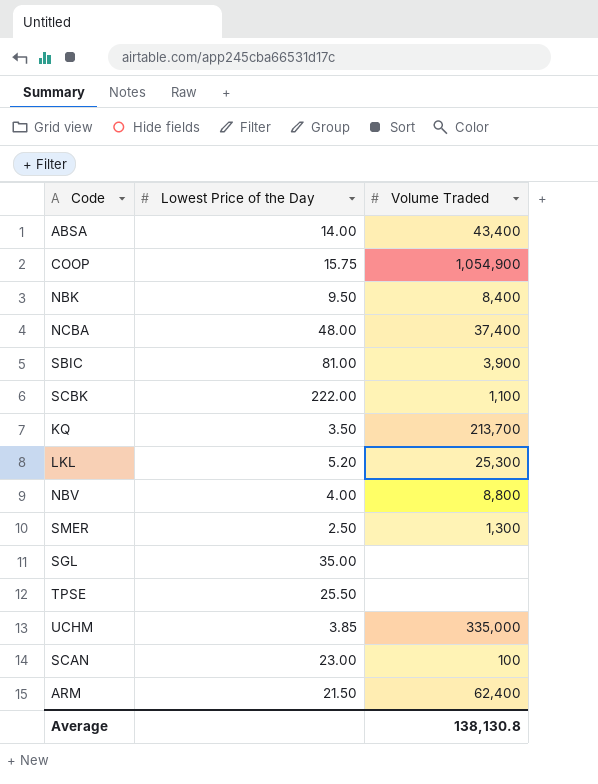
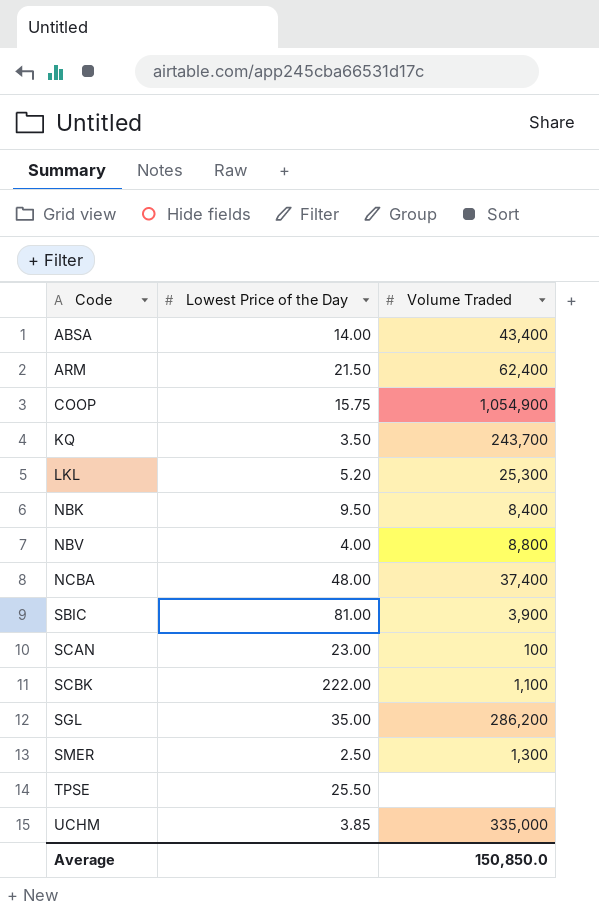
row order: none -> Code ascending
KQ | Volume Traded: 213,700 -> 243,700
SGL | Volume Traded: none -> 286,200
Average | Volume Traded: 138,130.8 -> 150,850.0

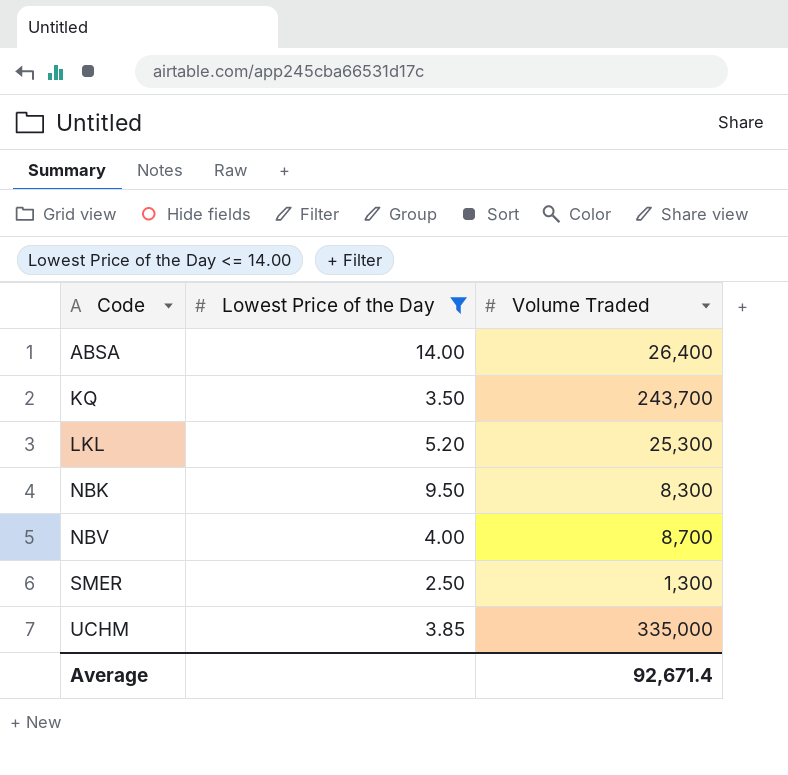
filter: none -> Lowest Price of the Day <= 14.00
ABSA | Volume Traded: 43,400 -> 26,400
NBK | Volume Traded: 8,400 -> 8,300
NBV | Volume Traded: 8,800 -> 8,700
Average | Volume Traded: 150,850.0 -> 92,671.4

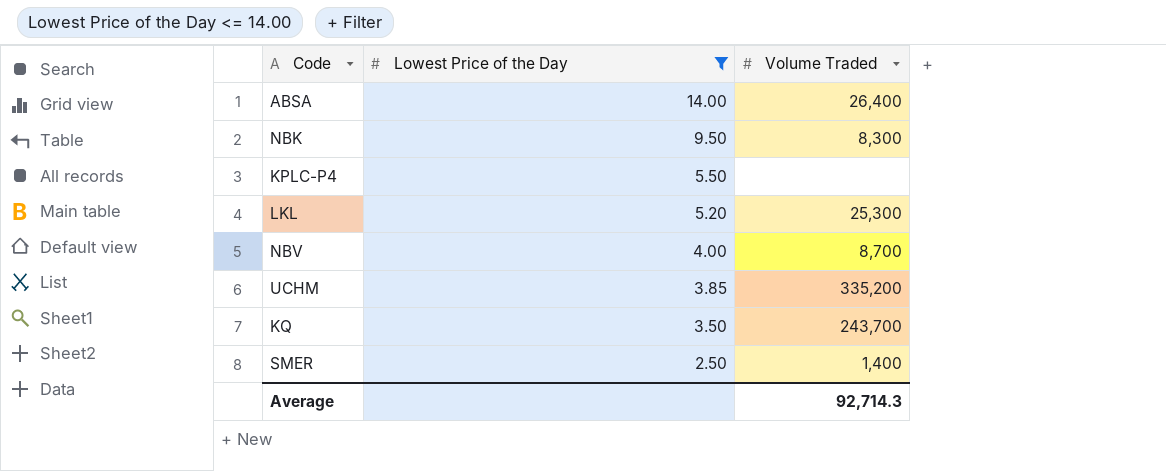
row order: Code ascending -> Lowest Price of the Day descending
row KPLC-P4: none -> 5.50 | none
UCHM | Volume Traded: 335,000 -> 335,200
SMER | Volume Traded: 1,300 -> 1,400
Average | Volume Traded: 92,671.4 -> 92,714.3

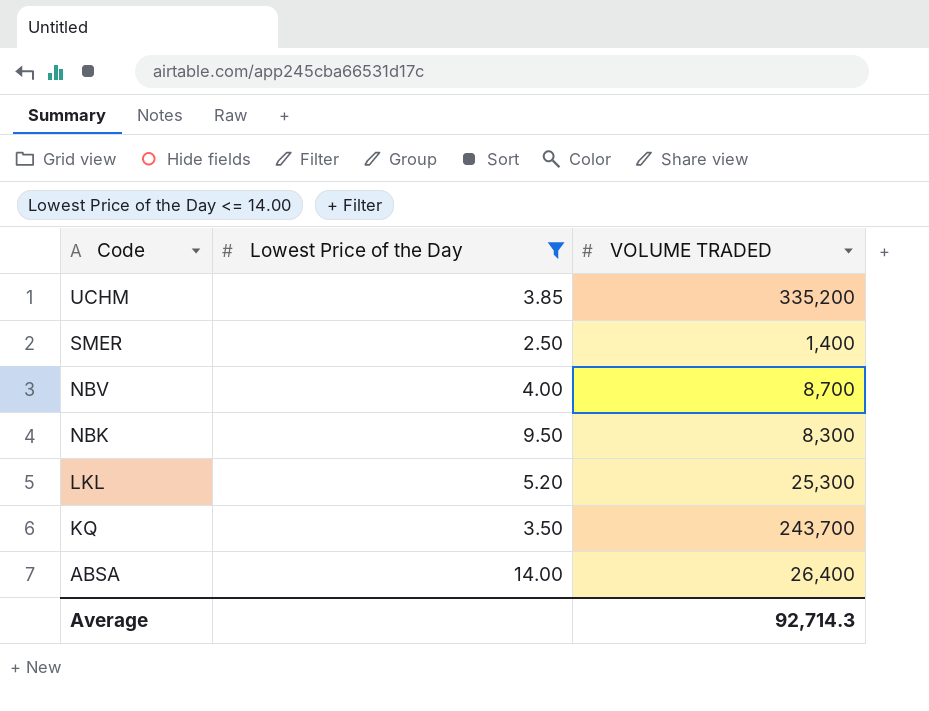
row order: Lowest Price of the Day descending -> Code descending
column name: Volume Traded -> VOLUME TRADED
row KPLC-P4: 5.50 | none -> none

